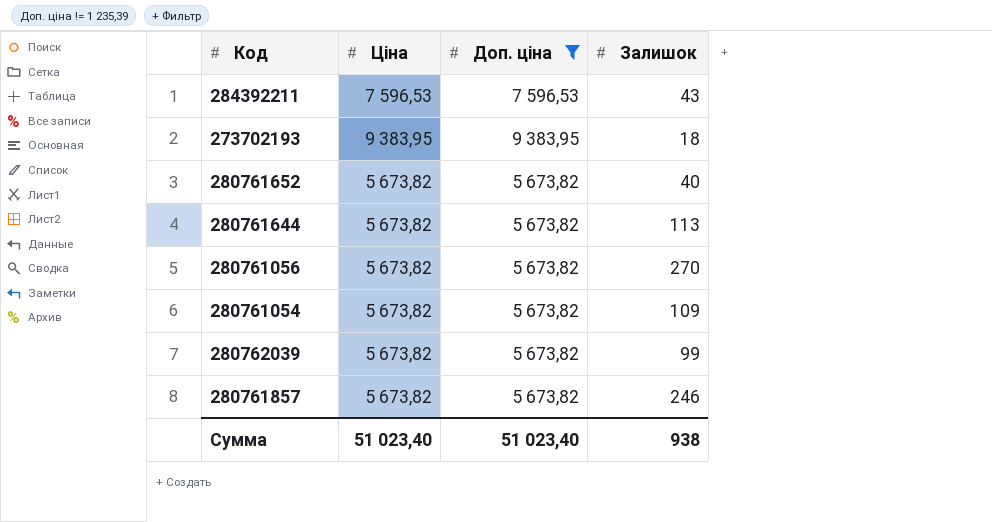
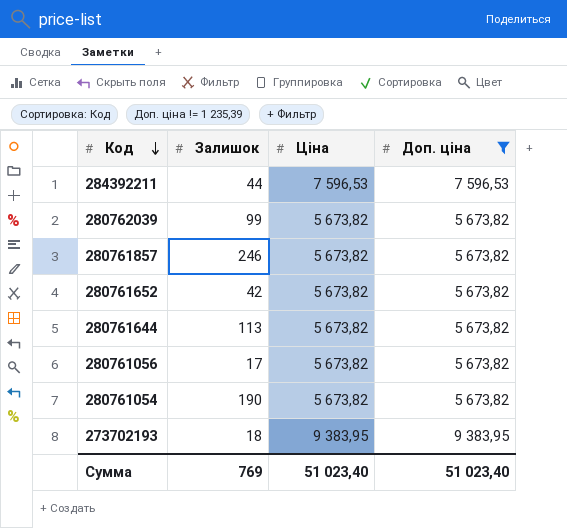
row order: none -> Код descending
column Залишок | position: 4 -> 2
284392211 | Залишок: 43 -> 44
280761652 | Залишок: 40 -> 42
280761056 | Залишок: 270 -> 17
280761054 | Залишок: 109 -> 190
Сумма | Залишок: 938 -> 769

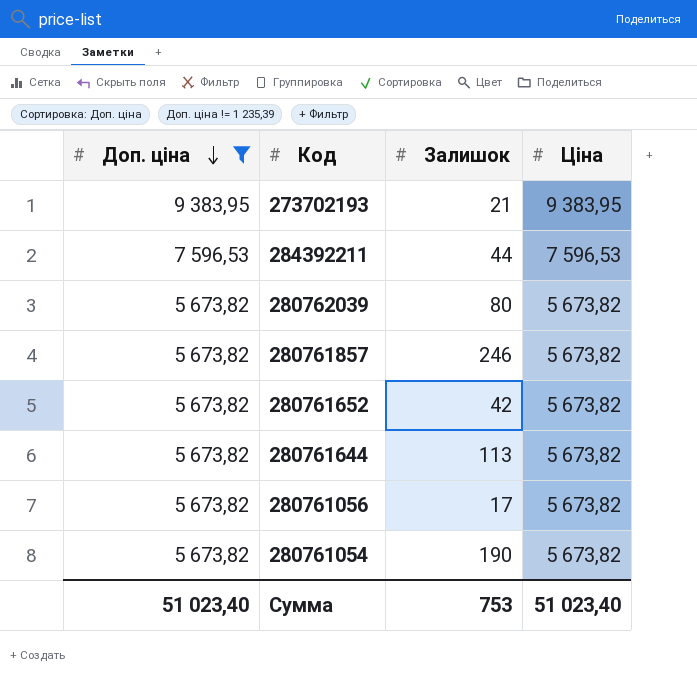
row order: Код descending -> Доп. ціна descending
column Доп. ціна | position: 4 -> 1
273702193 | Залишок: 18 -> 21
280762039 | Залишок: 99 -> 80
Сумма | Залишок: 769 -> 753

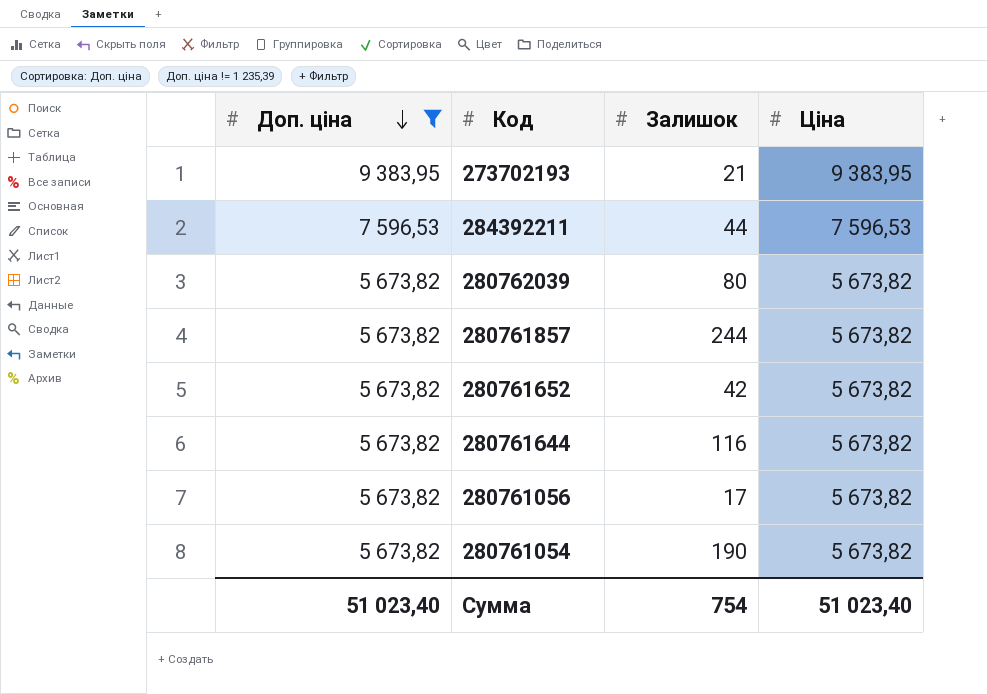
280761857 | Залишок: 246 -> 244
280761644 | Залишок: 113 -> 116
Сумма | Залишок: 753 -> 754

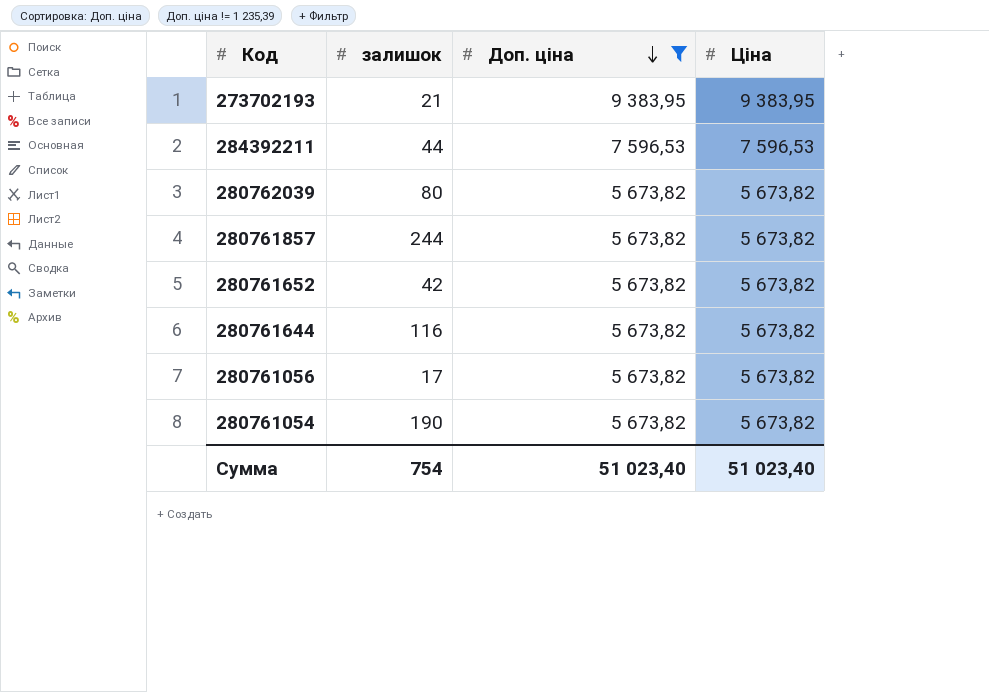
column name: Залишок -> залишок
column Доп. ціна | position: 1 -> 3

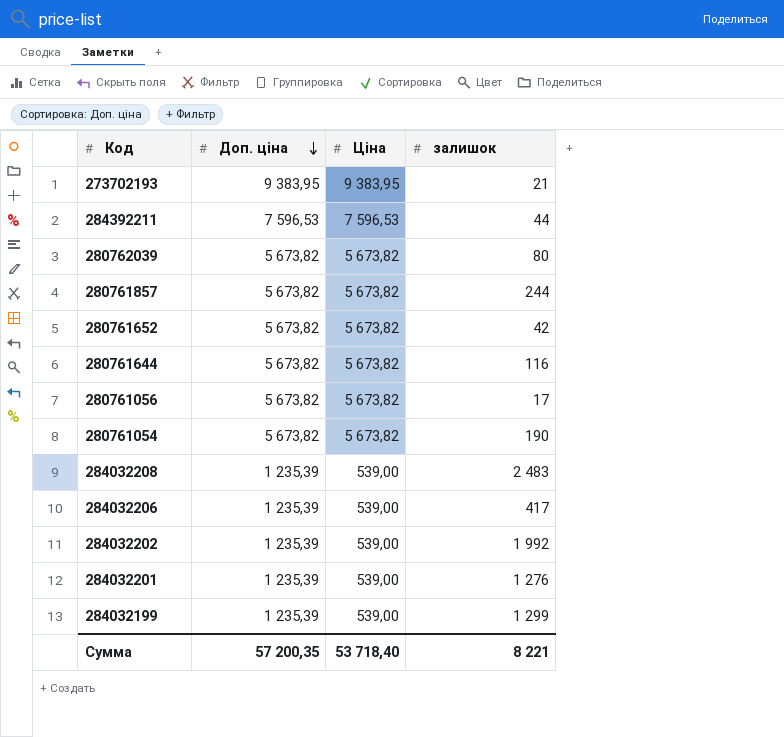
filter: Доп. ціна != 1 235,39 -> none
column залишок | position: 2 -> 4
Сумма | Доп. ціна: 51 023,40 -> 57 200,35
Сумма | Ціна: 51 023,40 -> 53 718,40
Сумма | залишок: 754 -> 8 221

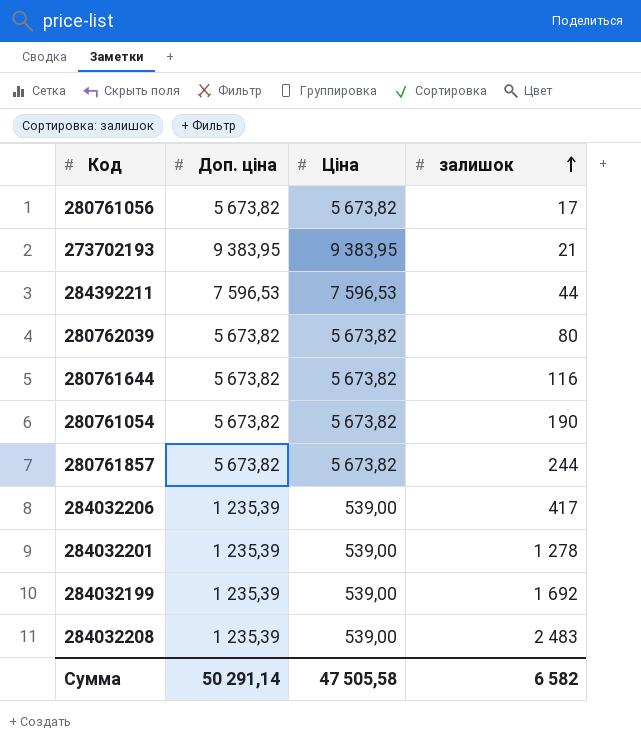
row order: Доп. ціна descending -> залишок ascending
row 280761652: 5 673,82 | 5 673,82 | 42 -> none
row 284032202: 1 235,39 | 539,00 | 1 992 -> none
284032201 | залишок: 1 276 -> 1 278
284032199 | залишок: 1 299 -> 1 692
Сумма | Доп. ціна: 57 200,35 -> 50 291,14
Сумма | Ціна: 53 718,40 -> 47 505,58
Сумма | залишок: 8 221 -> 6 582

